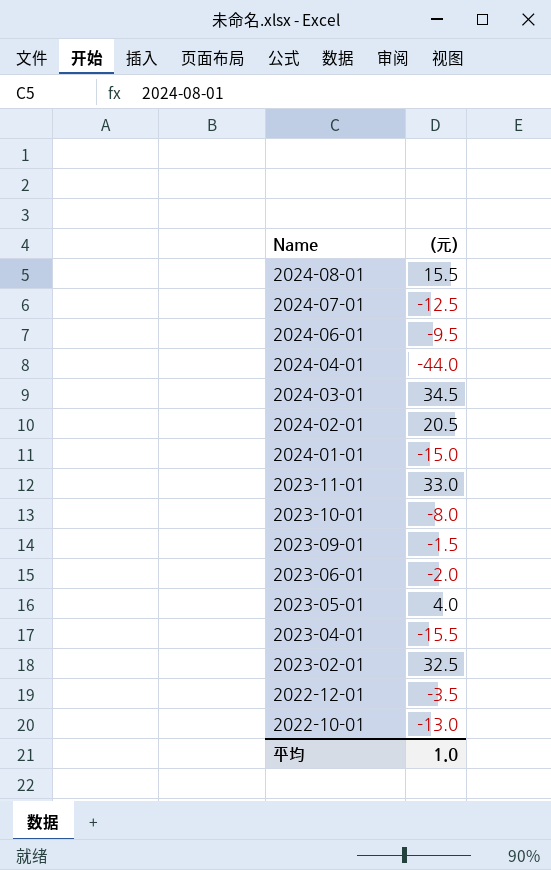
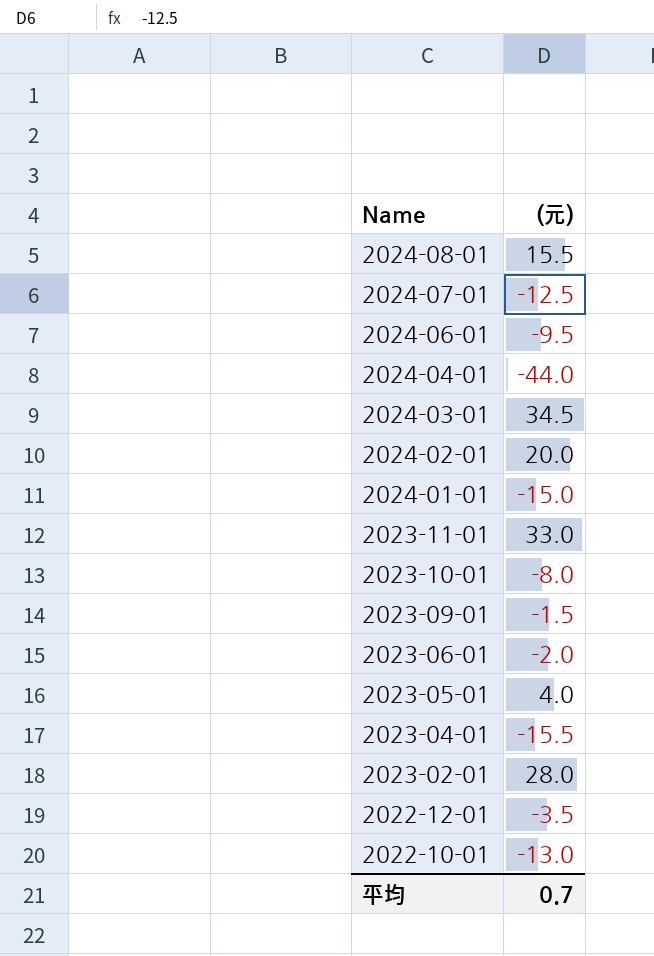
2024-02-01 | (元): 20.5 -> 20.0
2023-02-01 | (元): 32.5 -> 28.0
平均 | (元): 1.0 -> 0.7

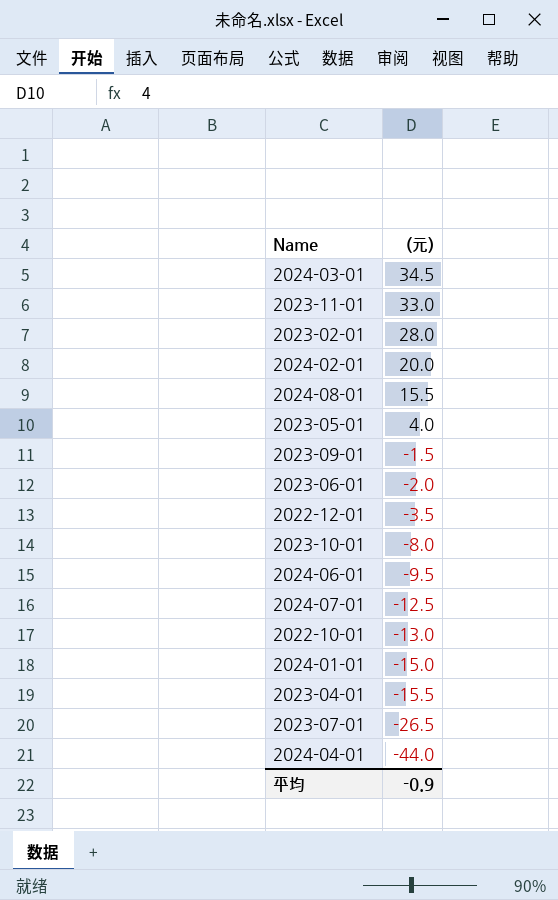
row order: Name descending -> (元) descending
row 2023-07-01: none -> -26.5
平均 | (元): 0.7 -> -0.9

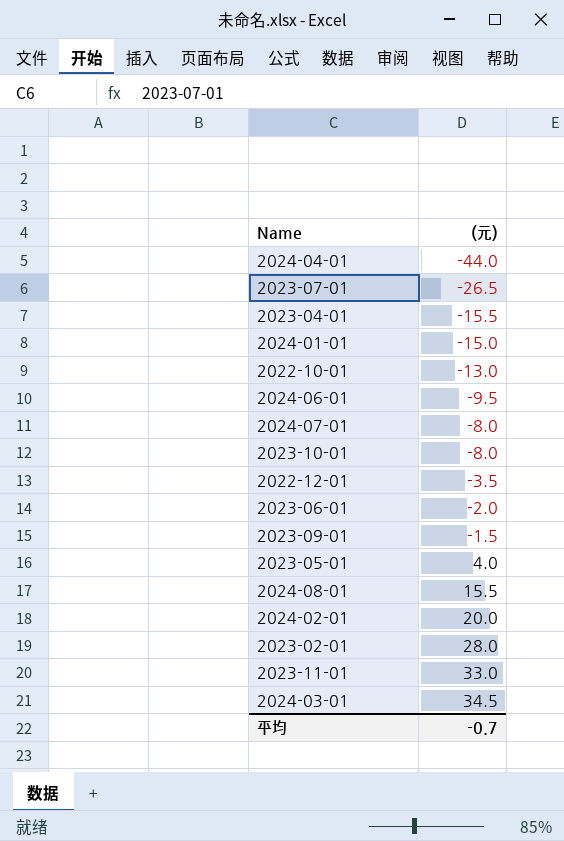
row order: (元) descending -> (元) ascending
2024-07-01 | (元): -12.5 -> -8.0
平均 | (元): -0.9 -> -0.7

